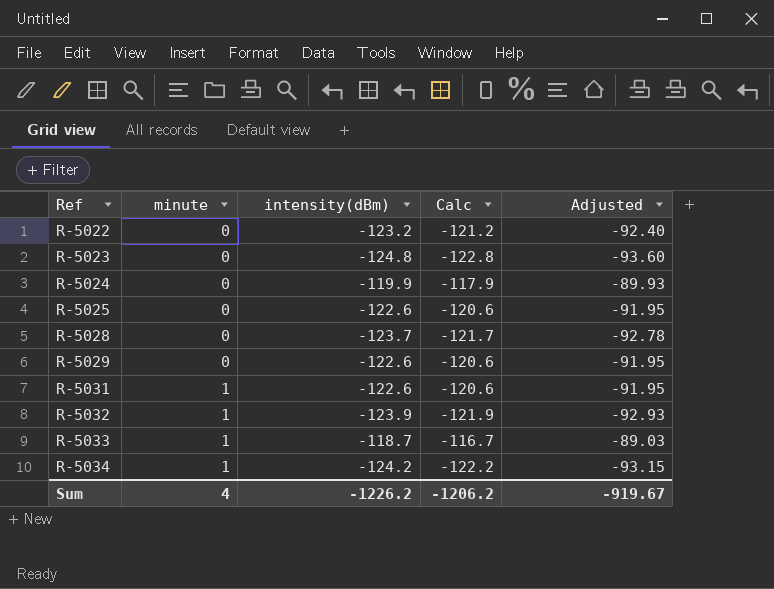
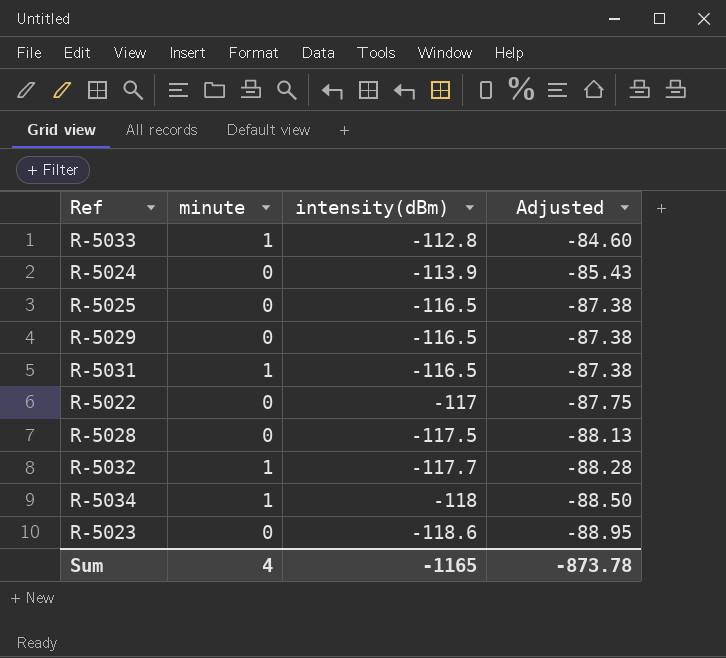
row order: Ref ascending -> intensity(dBm) descending
column Calc | formula: [intensity(dBm)] + 2 -> none
R-5033 | intensity(dBm): -118.7 -> -112.8
R-5033 | Adjusted: -89.03 -> -84.60
R-5024 | intensity(dBm): -119.9 -> -113.9
R-5024 | Adjusted: -89.93 -> -85.43
R-5025 | intensity(dBm): -122.6 -> -116.5
R-5025 | Adjusted: -91.95 -> -87.38
R-5029 | intensity(dBm): -122.6 -> -116.5
R-5029 | Adjusted: -91.95 -> -87.38
R-5031 | intensity(dBm): -122.6 -> -116.5
R-5031 | Adjusted: -91.95 -> -87.38
R-5022 | intensity(dBm): -123.2 -> -117
R-5022 | Adjusted: -92.40 -> -87.75
R-5028 | intensity(dBm): -123.7 -> -117.5
R-5028 | Adjusted: -92.78 -> -88.13
R-5032 | intensity(dBm): -123.9 -> -117.7
R-5032 | Adjusted: -92.93 -> -88.28
R-5034 | intensity(dBm): -124.2 -> -118
R-5034 | Adjusted: -93.15 -> -88.50
R-5023 | intensity(dBm): -124.8 -> -118.6
R-5023 | Adjusted: -93.60 -> -88.95
Sum | intensity(dBm): -1226.2 -> -1165
Sum | Adjusted: -919.67 -> -873.78

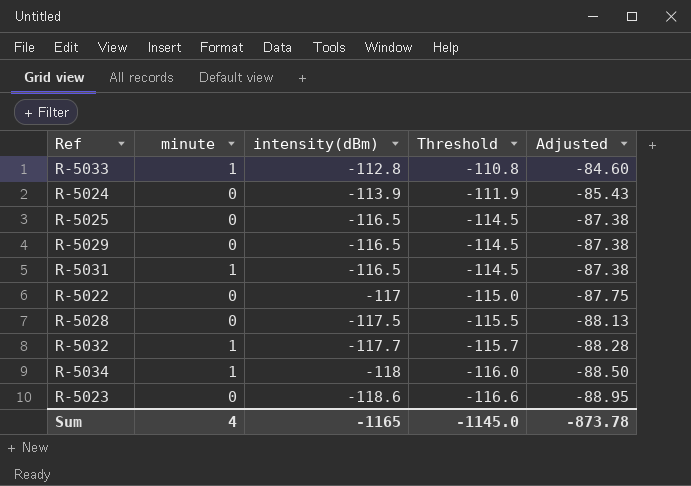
column Threshold | formula: none -> [intensity(dBm)] + 2

